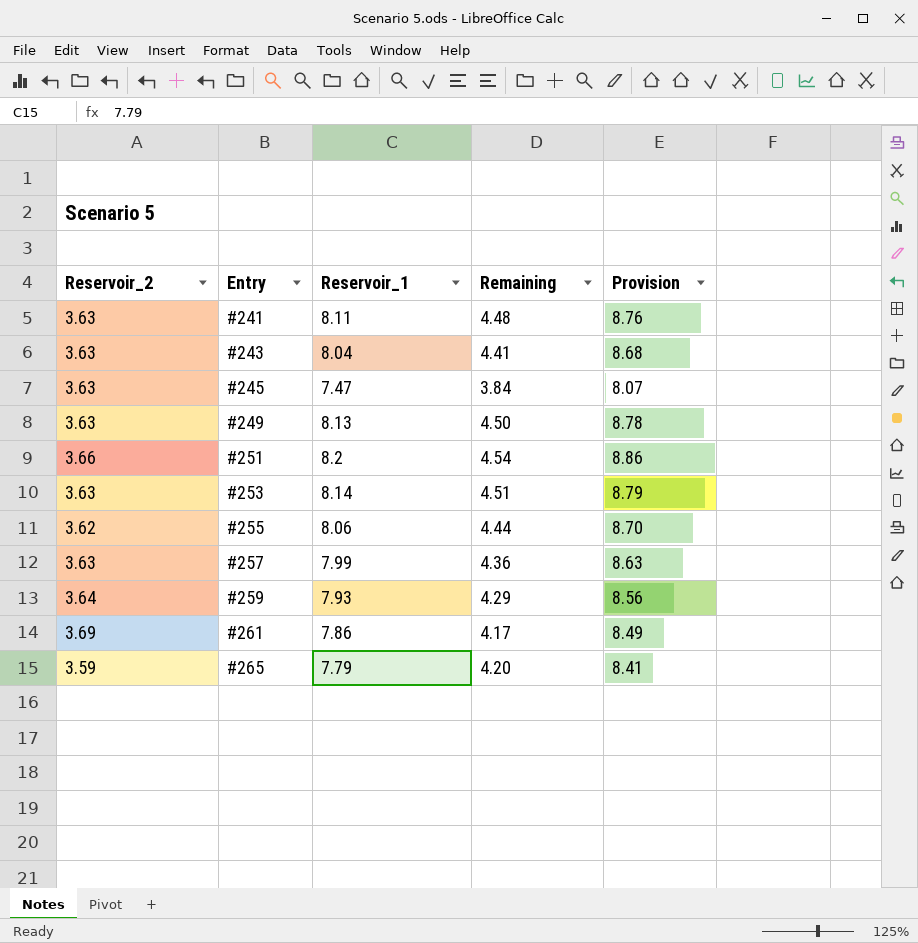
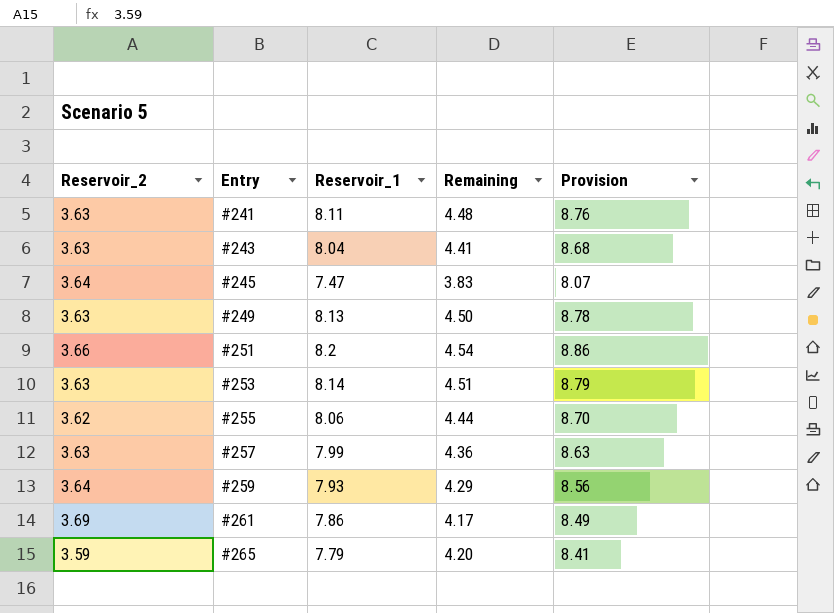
#245 | Reservoir_2: 3.63 -> 3.64
#245 | Remaining: 3.84 -> 3.83

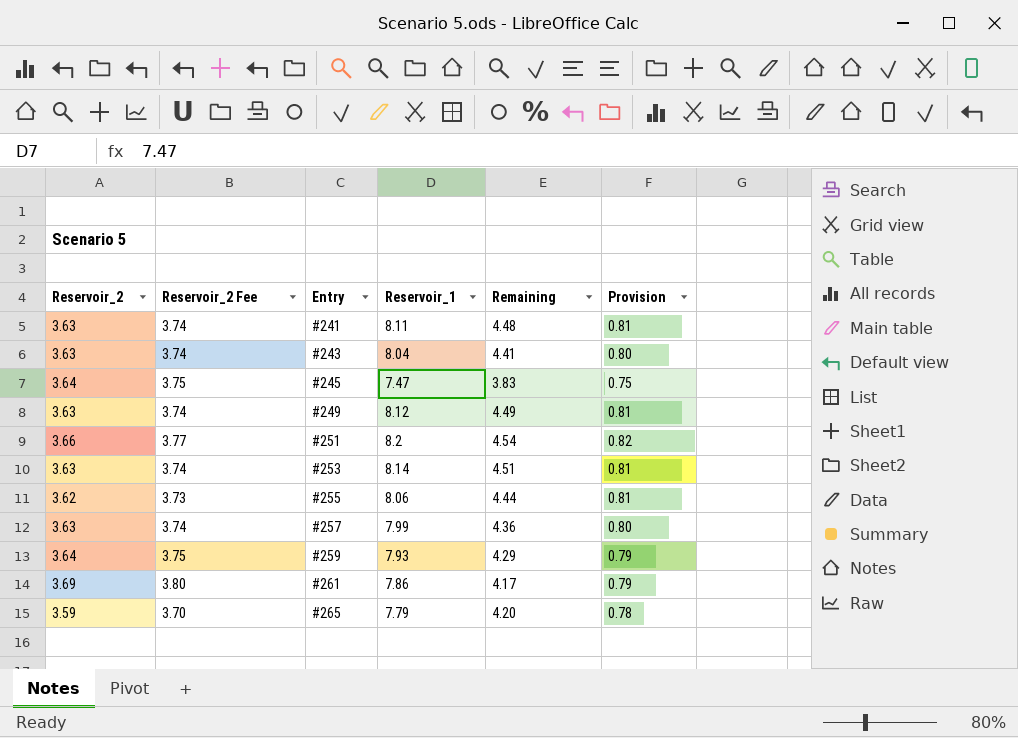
column Reservoir_2 Fee | formula: none -> [Reservoir_2] * 1.03
column Provision | formula: [Reservoir_1] * 1.08 -> [Reservoir_1] * 0.1
#249 | Reservoir_1: 8.13 -> 8.12
#249 | Remaining: 4.50 -> 4.49

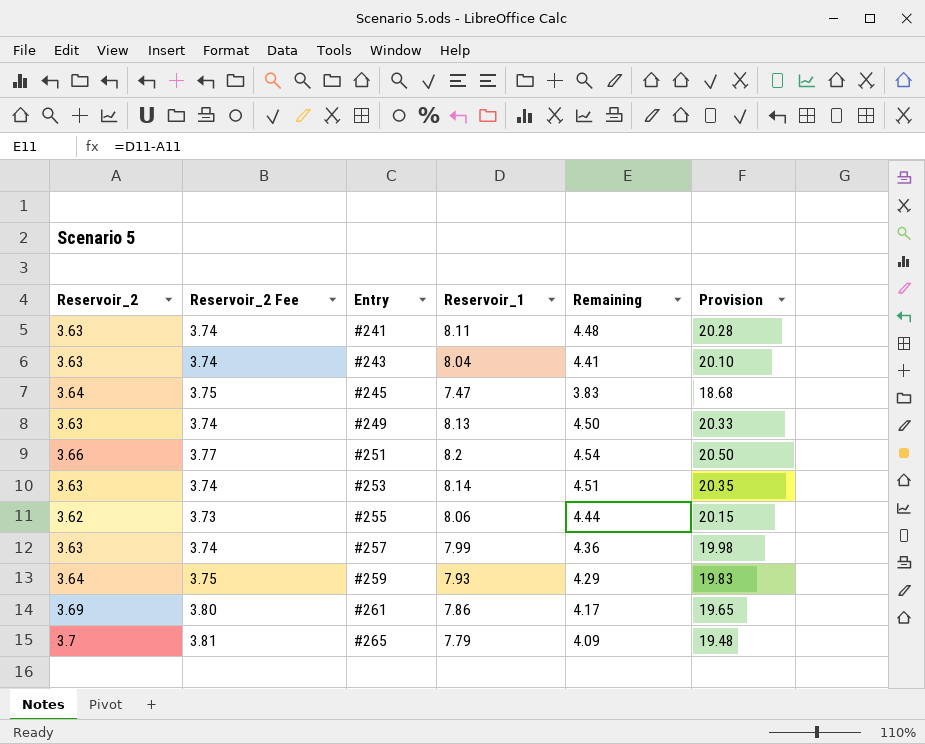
column Provision | formula: [Reservoir_1] * 0.1 -> [Reservoir_1] * 2.5
#249 | Reservoir_1: 8.12 -> 8.13
#249 | Remaining: 4.49 -> 4.50
#265 | Reservoir_2: 3.59 -> 3.7
#265 | Reservoir_2 Fee: 3.70 -> 3.81
#265 | Remaining: 4.20 -> 4.09

